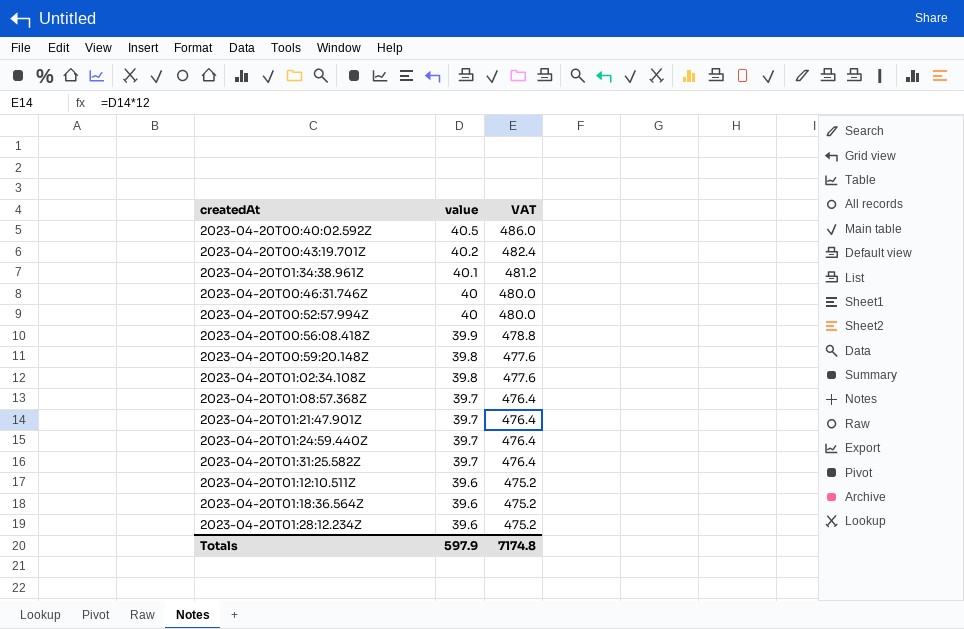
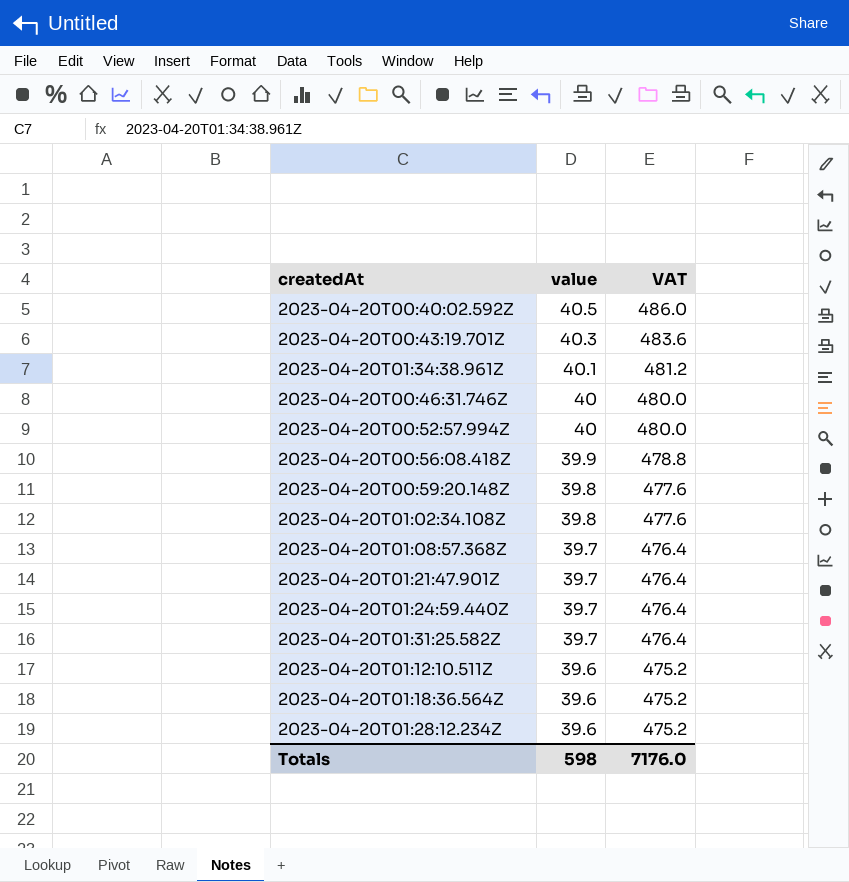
2023-04-20T00:43:19.701Z | value: 40.2 -> 40.3
2023-04-20T00:43:19.701Z | VAT: 482.4 -> 483.6
Totals | value: 597.9 -> 598
Totals | VAT: 7174.8 -> 7176.0

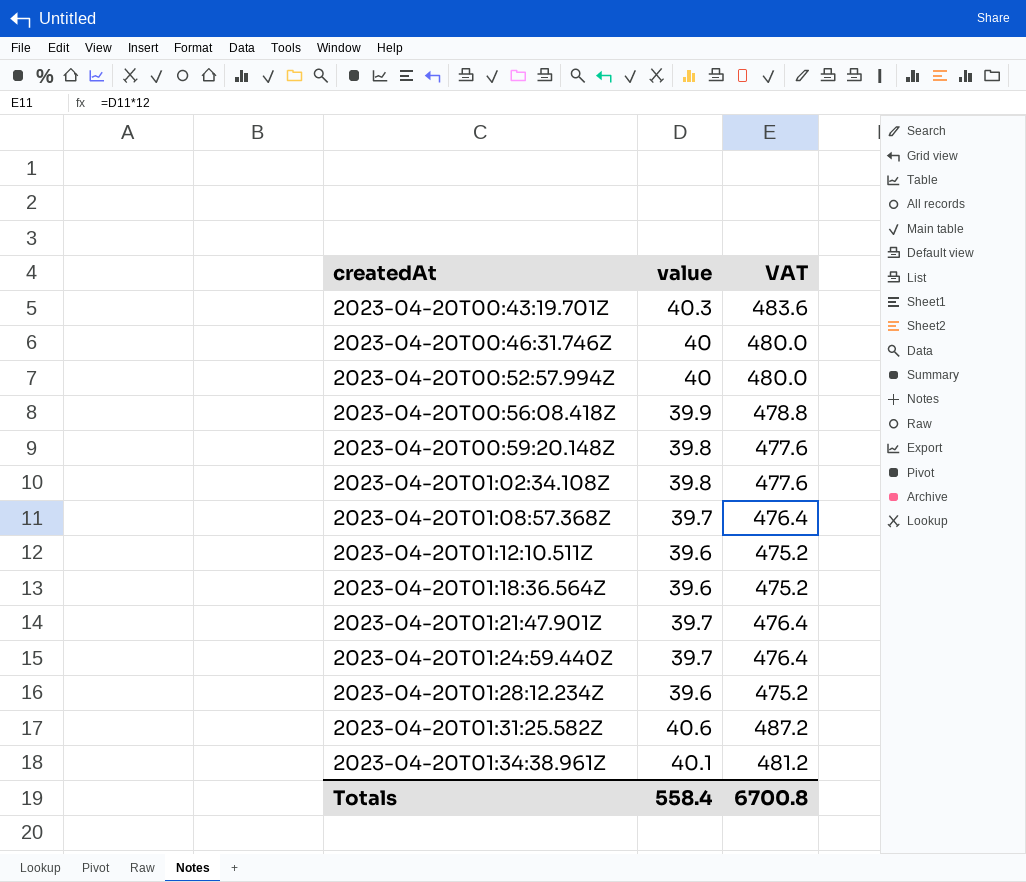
row order: value descending -> createdAt ascending
row 2023-04-20T00:40:02.592Z: 40.5 | 486.0 -> none
2023-04-20T01:31:25.582Z | value: 39.7 -> 40.6
2023-04-20T01:31:25.582Z | VAT: 476.4 -> 487.2
Totals | value: 598 -> 558.4
Totals | VAT: 7176.0 -> 6700.8

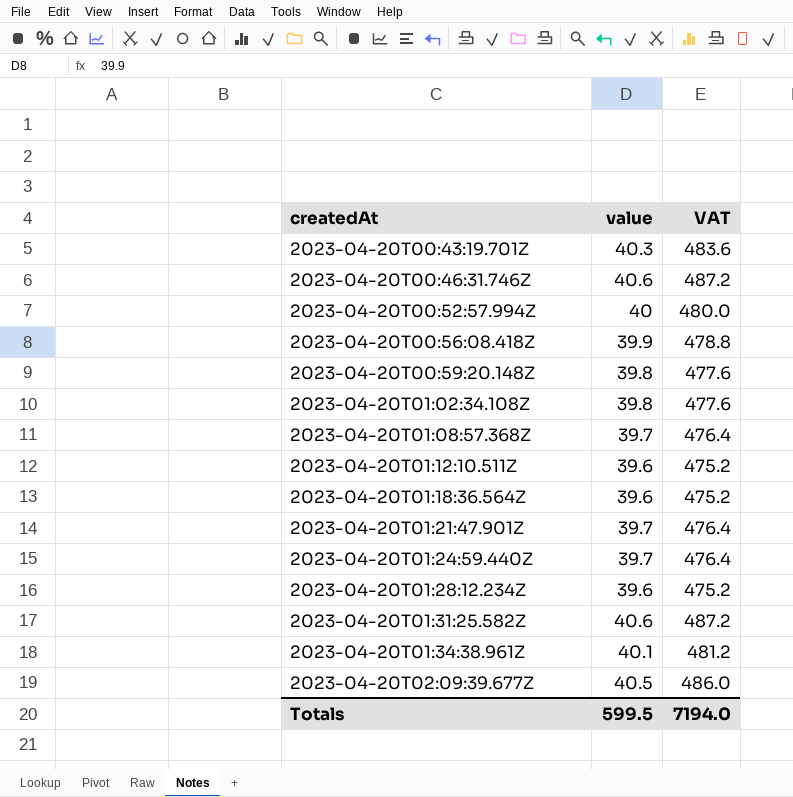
2023-04-20T00:46:31.746Z | value: 40 -> 40.6
2023-04-20T00:46:31.746Z | VAT: 480.0 -> 487.2
row 2023-04-20T02:09:39.677Z: none -> 40.5 | 486.0
Totals | value: 558.4 -> 599.5
Totals | VAT: 6700.8 -> 7194.0

